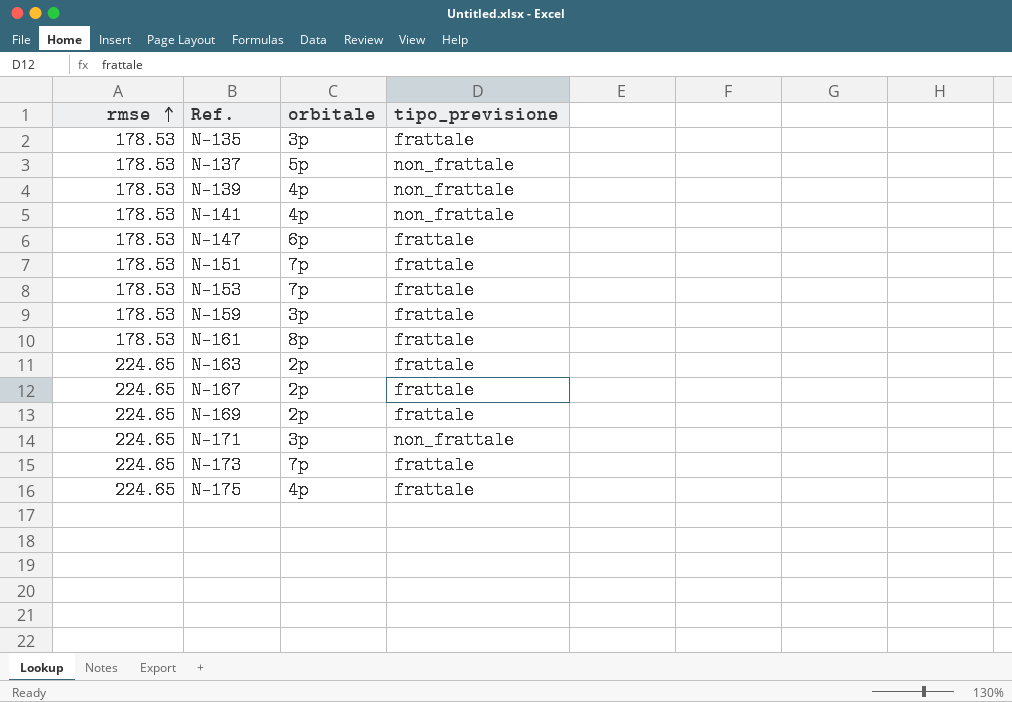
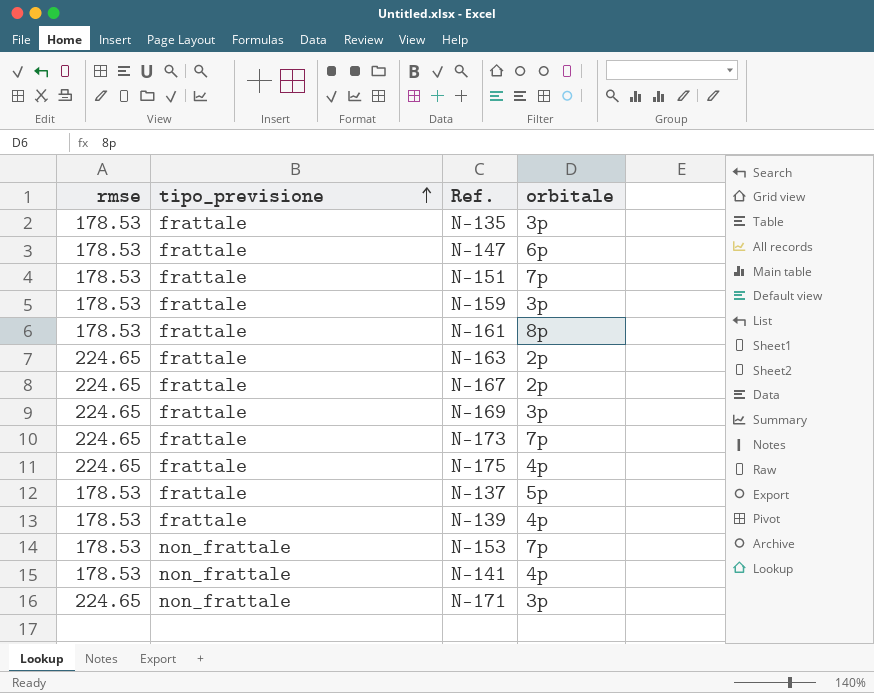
row order: rmse ascending -> tipo_previsione ascending
column tipo_previsione | position: 4 -> 2
N-169 | orbitale: 2p -> 3p
N-137 | tipo_previsione: non_frattale -> frattale
N-139 | tipo_previsione: non_frattale -> frattale
N-153 | tipo_previsione: frattale -> non_frattale

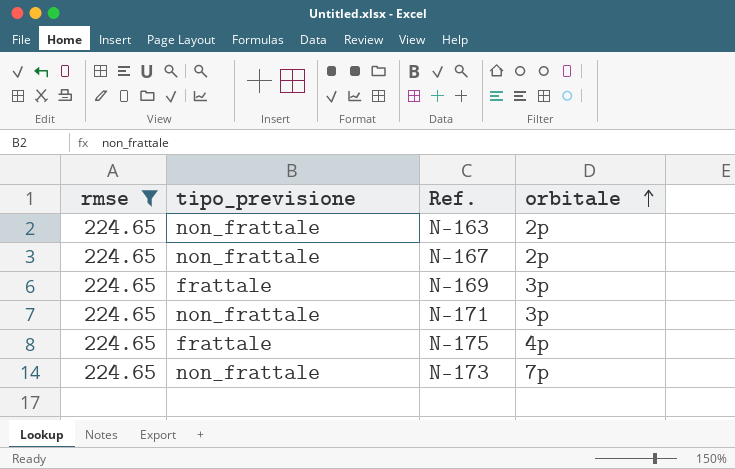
filter: none -> rmse = 224.65
row order: tipo_previsione ascending -> orbitale ascending
N-163 | tipo_previsione: frattale -> non_frattale
N-167 | tipo_previsione: frattale -> non_frattale
N-173 | tipo_previsione: frattale -> non_frattale

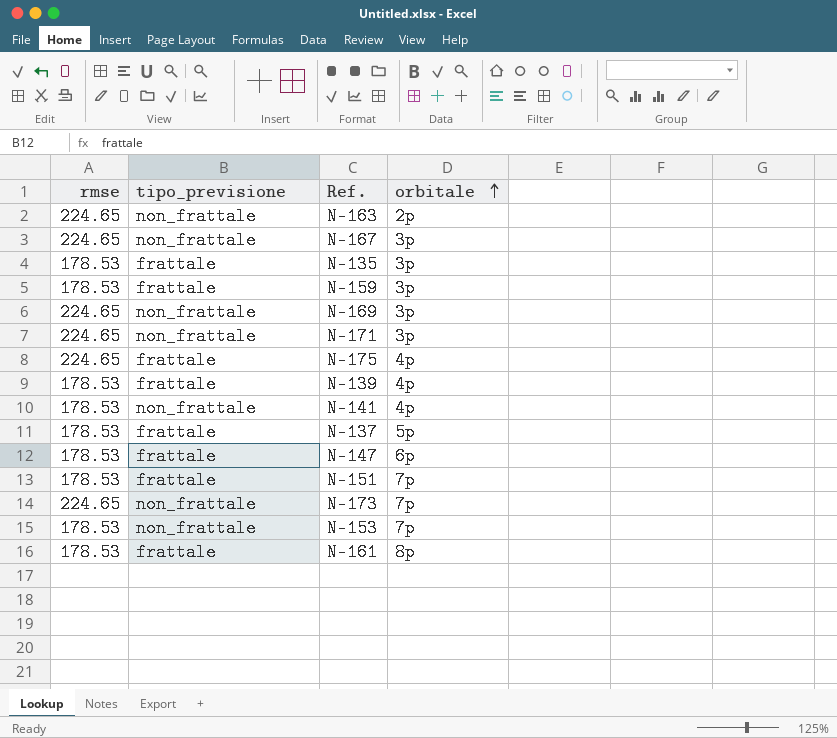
filter: rmse = 224.65 -> none
N-167 | orbitale: 2p -> 3p
N-169 | tipo_previsione: frattale -> non_frattale

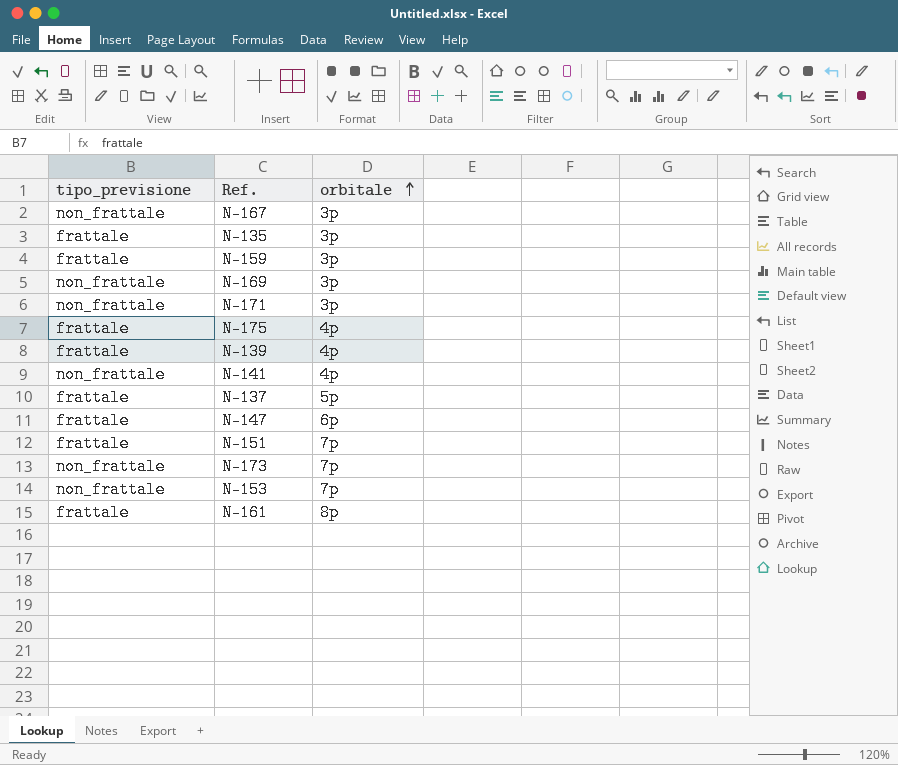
column rmse | position: 1 -> none
row N-163: 224.65 | non_frattale | 2p -> none

